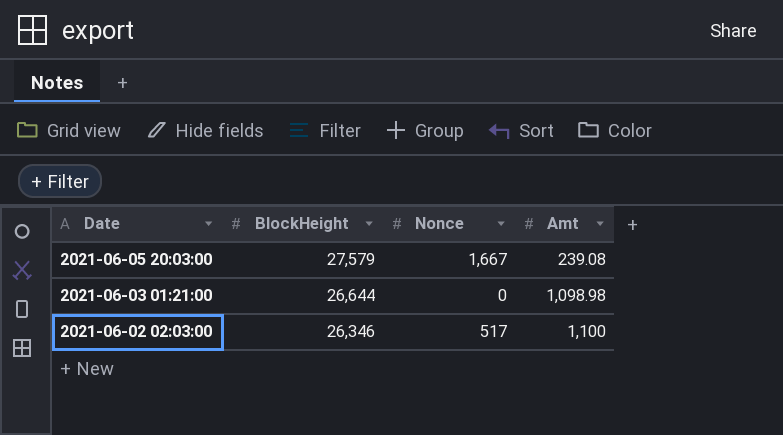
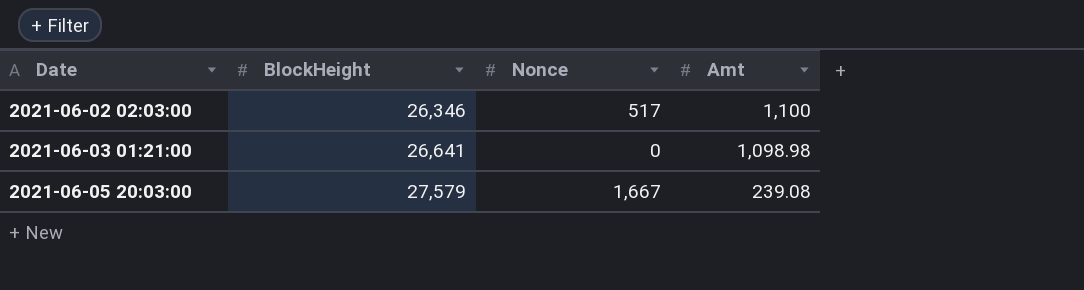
row order: Date descending -> Date ascending
2021-06-03 01:21:00 | BlockHeight: 26,644 -> 26,641

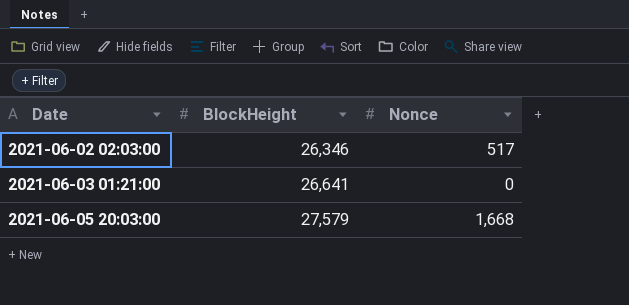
column Amt | position: 4 -> none
2021-06-05 20:03:00 | Nonce: 1,667 -> 1,668

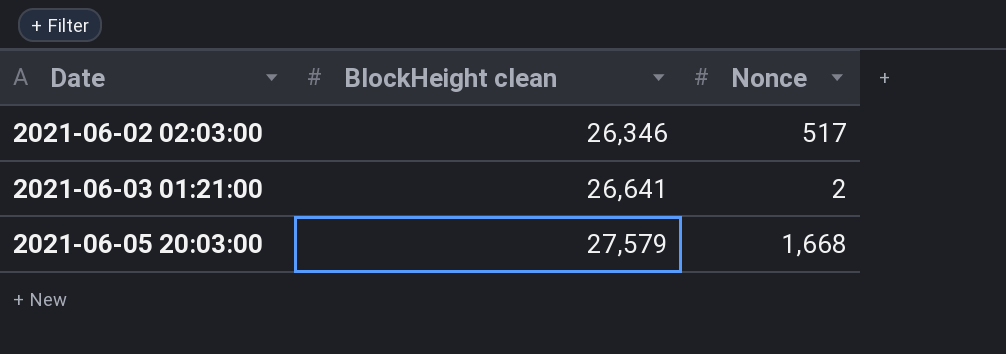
column name: BlockHeight -> BlockHeight clean
2021-06-03 01:21:00 | Nonce: 0 -> 2

